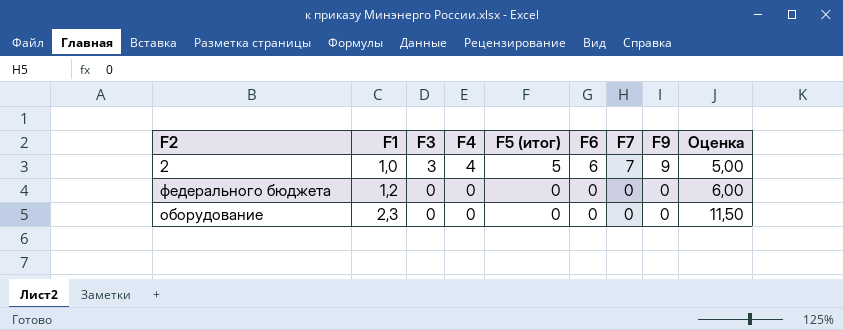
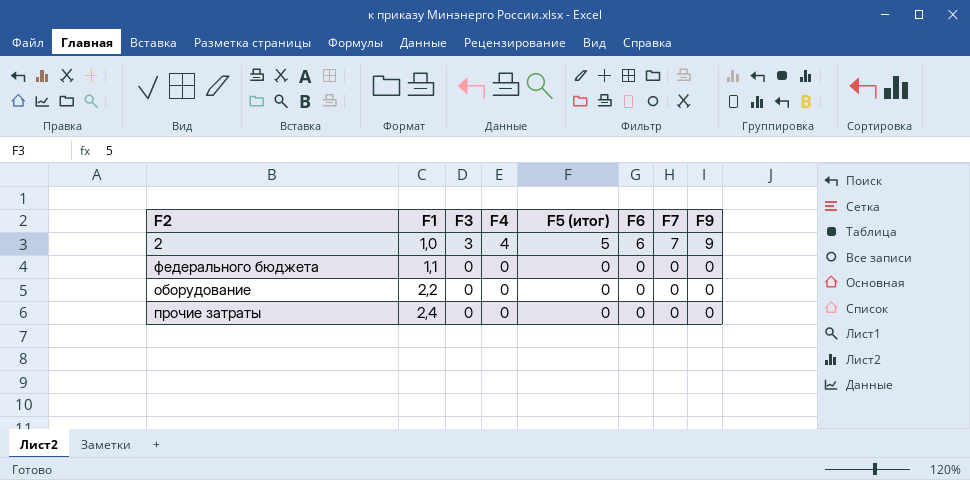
column Оценка | formula: [F1] * 5 -> none
федерального бюджета | F1: 1,2 -> 1,1
оборудование | F1: 2,3 -> 2,2
row прочие затраты: none -> 2,4 | 0 | 0 | 0 | 0 | 0 | 0

